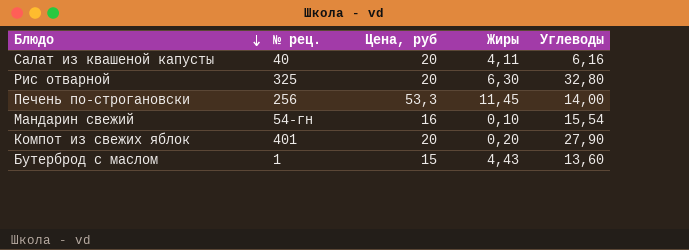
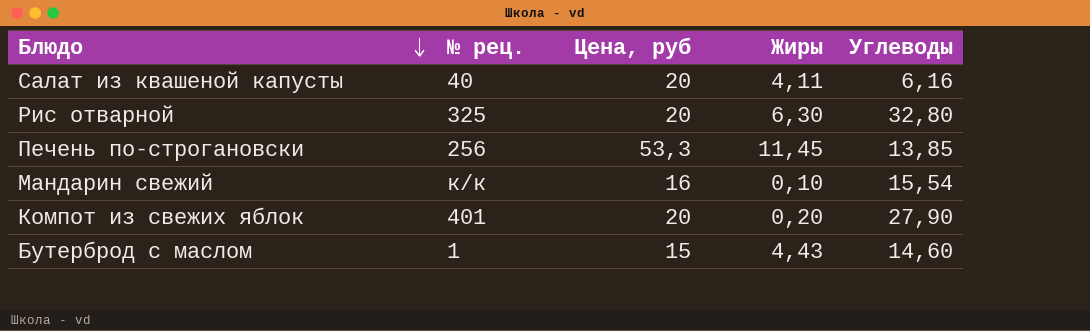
Печень по-строгановски | Углеводы: 14,00 -> 13,85
Мандарин свежий | № рец.: 54-гн -> к/к
Бутерброд с маслом | Углеводы: 13,60 -> 14,60

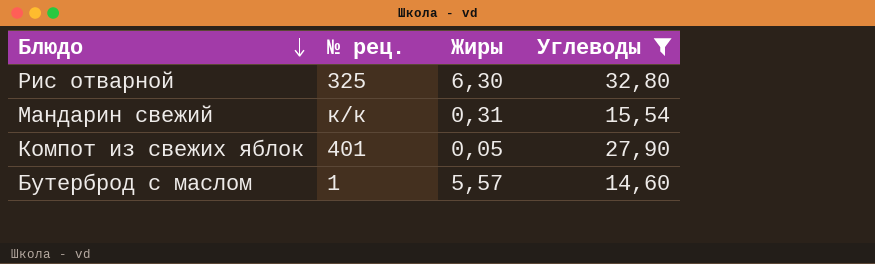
filter: none -> Углеводы >= 14,60
column Цена, руб | position: 3 -> none
Мандарин свежий | Жиры: 0,10 -> 0,31
Компот из свежих яблок | Жиры: 0,20 -> 0,05
Бутерброд с маслом | Жиры: 4,43 -> 5,57

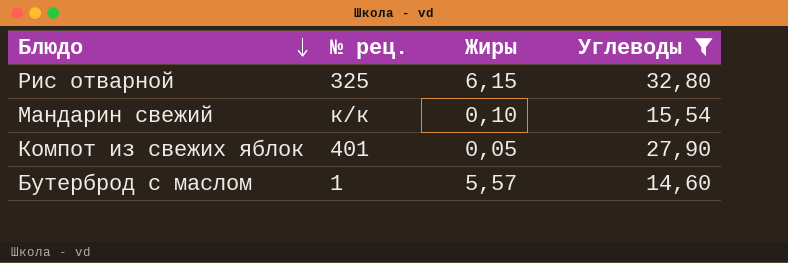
Рис отварной | Жиры: 6,30 -> 6,15
Мандарин свежий | Жиры: 0,31 -> 0,10

